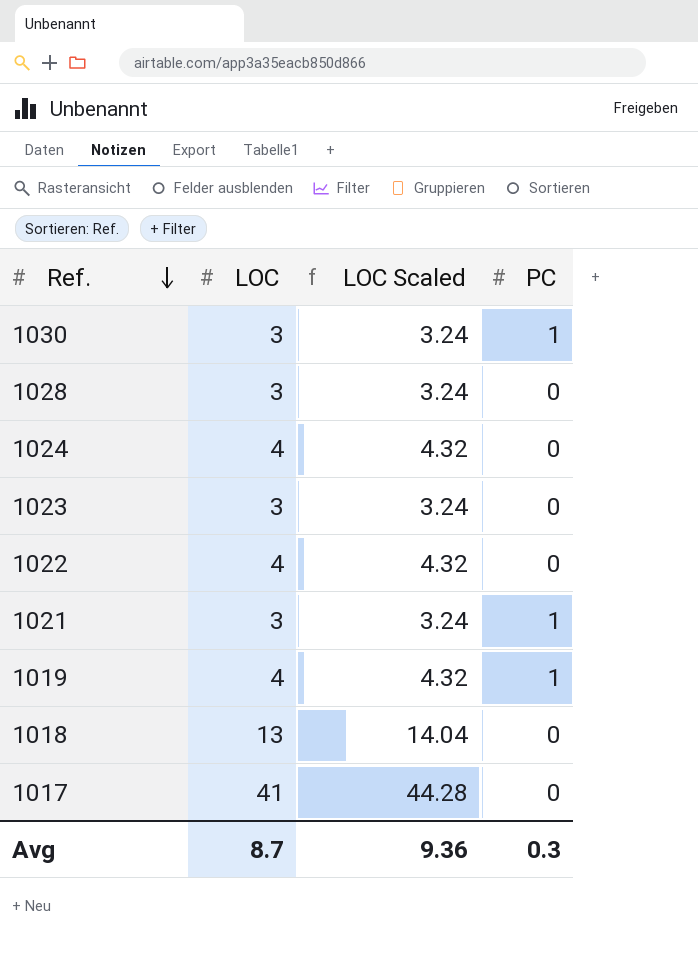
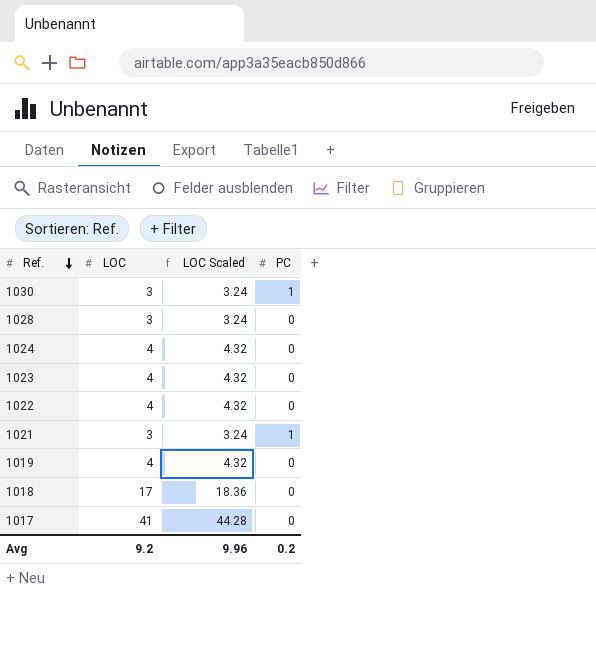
1023 | LOC: 3 -> 4
1023 | LOC Scaled: 3.24 -> 4.32
1019 | PC: 1 -> 0
1018 | LOC: 13 -> 17
1018 | LOC Scaled: 14.04 -> 18.36
Avg | LOC: 8.7 -> 9.2
Avg | LOC Scaled: 9.36 -> 9.96
Avg | PC: 0.3 -> 0.2

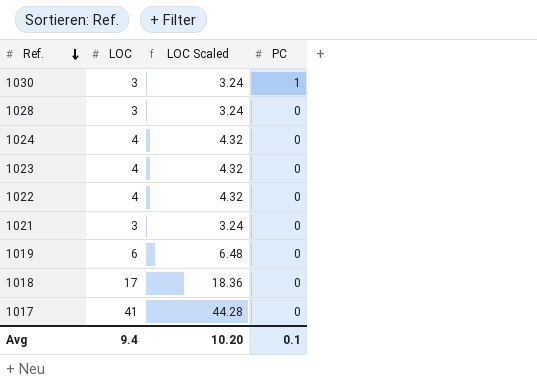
1021 | PC: 1 -> 0
1019 | LOC: 4 -> 6
1019 | LOC Scaled: 4.32 -> 6.48
Avg | LOC: 9.2 -> 9.4
Avg | LOC Scaled: 9.96 -> 10.20
Avg | PC: 0.2 -> 0.1

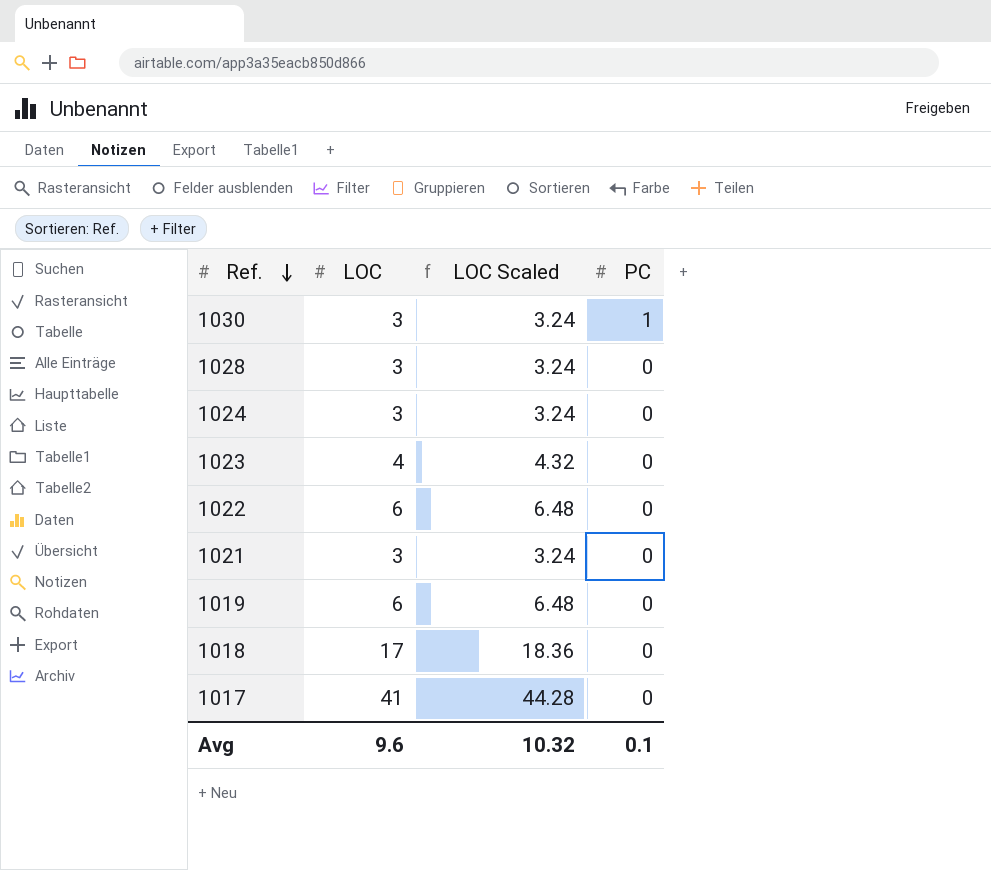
1024 | LOC: 4 -> 3
1024 | LOC Scaled: 4.32 -> 3.24
1022 | LOC: 4 -> 6
1022 | LOC Scaled: 4.32 -> 6.48
Avg | LOC: 9.4 -> 9.6
Avg | LOC Scaled: 10.20 -> 10.32

